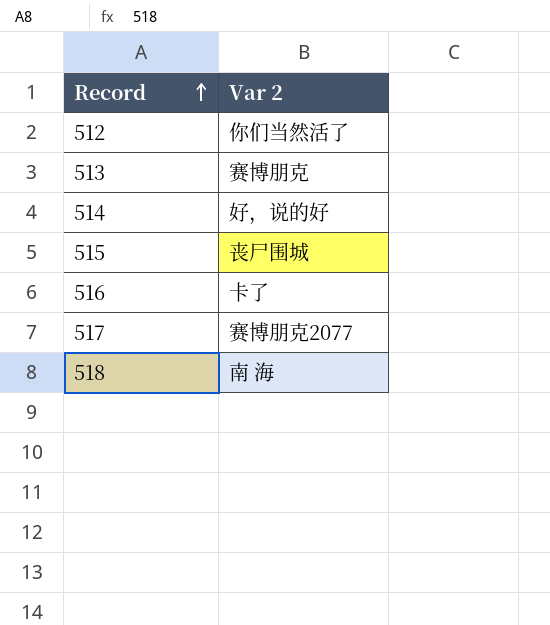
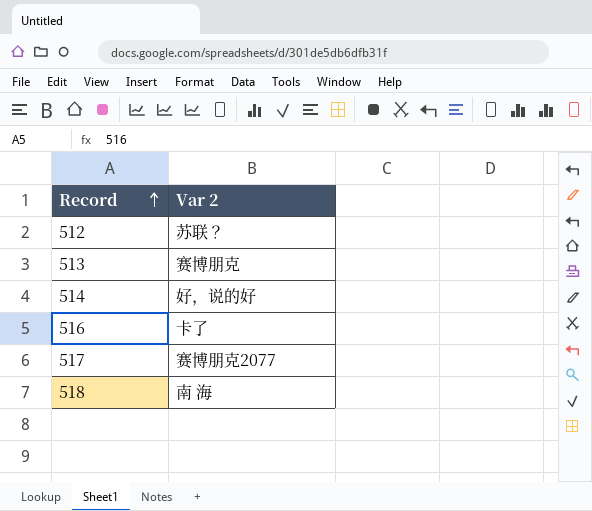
row 515: 丧尸围城 -> none
512 | Var 2: 你们当然活了 -> 苏联？

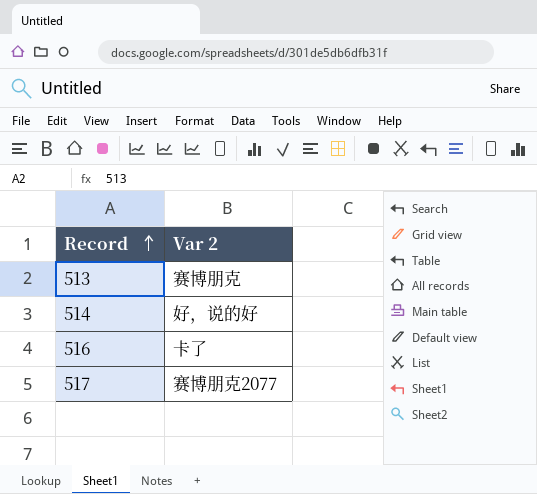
row 512: 苏联？ -> none
row 518: 南 海 -> none

